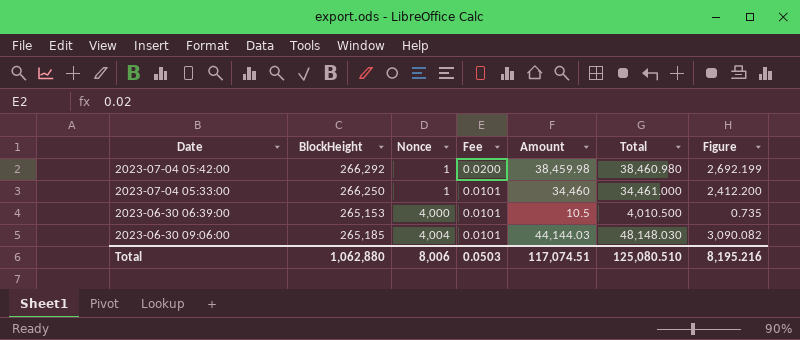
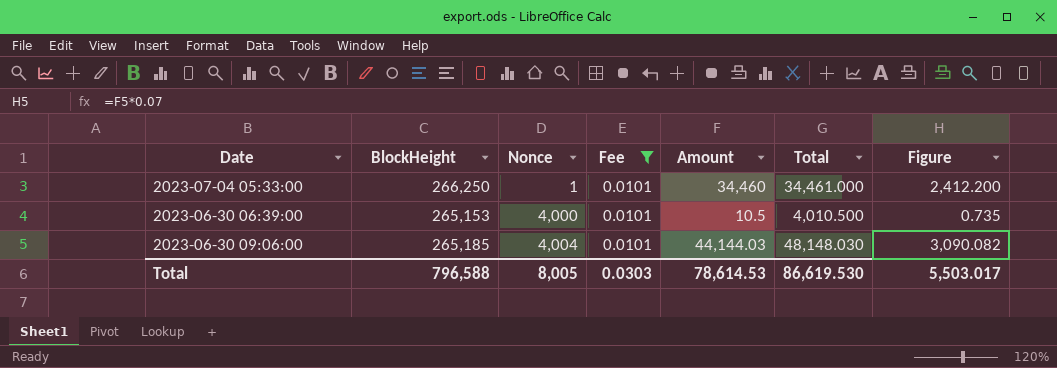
filter: none -> Fee = 0.0101
Total | BlockHeight: 1,062,880 -> 796,588
Total | Nonce: 8,006 -> 8,005
Total | Fee: 0.0503 -> 0.0303
Total | Amount: 117,074.51 -> 78,614.53
Total | Total: 125,080.510 -> 86,619.530
Total | Figure: 8,195.216 -> 5,503.017

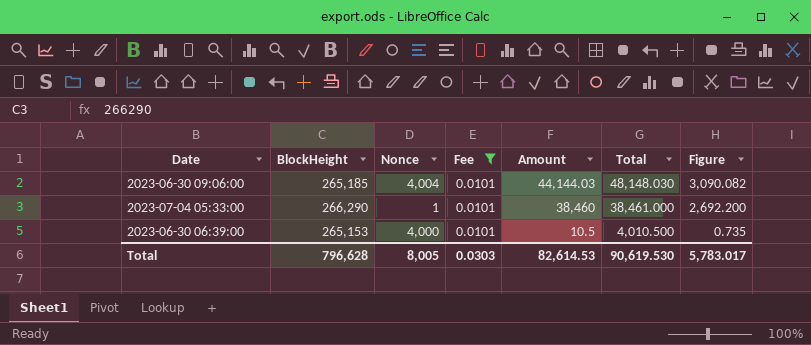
row order: Nonce ascending -> Amount descending
2023-07-04 05:33:00 | BlockHeight: 266,250 -> 266,290
2023-07-04 05:33:00 | Amount: 34,460 -> 38,460
2023-07-04 05:33:00 | Total: 34,461.000 -> 38,461.000
2023-07-04 05:33:00 | Figure: 2,412.200 -> 2,692.200
Total | BlockHeight: 796,588 -> 796,628
Total | Amount: 78,614.53 -> 82,614.53
Total | Total: 86,619.530 -> 90,619.530
Total | Figure: 5,503.017 -> 5,783.017

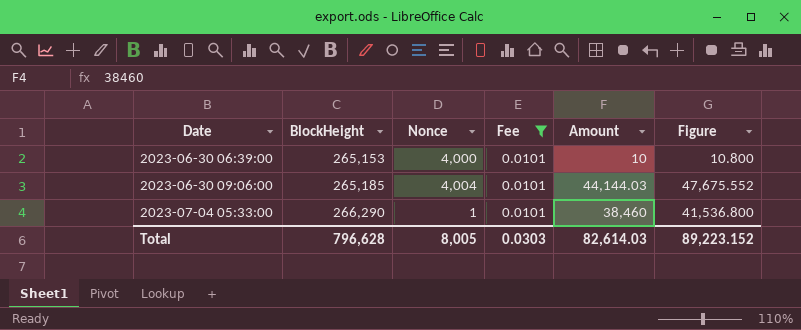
row order: Amount descending -> Date ascending
column Total | formula: [Nonce] + [Amount] -> none
column Figure | formula: [Amount] * 0.07 -> [Amount] * 1.08
2023-06-30 06:39:00 | Amount: 10.5 -> 10
Total | Amount: 82,614.53 -> 82,614.03
Total | Figure: 5,783.017 -> 89,223.152

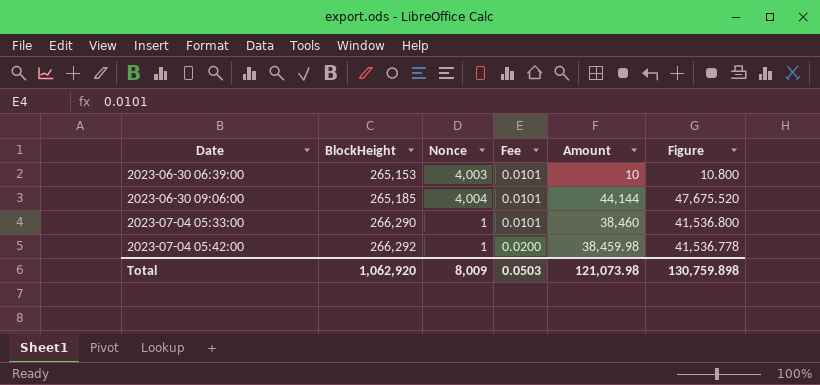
filter: Fee = 0.0101 -> none
2023-06-30 06:39:00 | Nonce: 4,000 -> 4,003
2023-06-30 09:06:00 | Amount: 44,144.03 -> 44,144
2023-06-30 09:06:00 | Figure: 47,675.552 -> 47,675.520
Total | BlockHeight: 796,628 -> 1,062,920
Total | Nonce: 8,005 -> 8,009
Total | Fee: 0.0303 -> 0.0503
Total | Amount: 82,614.03 -> 121,073.98
Total | Figure: 89,223.152 -> 130,759.898

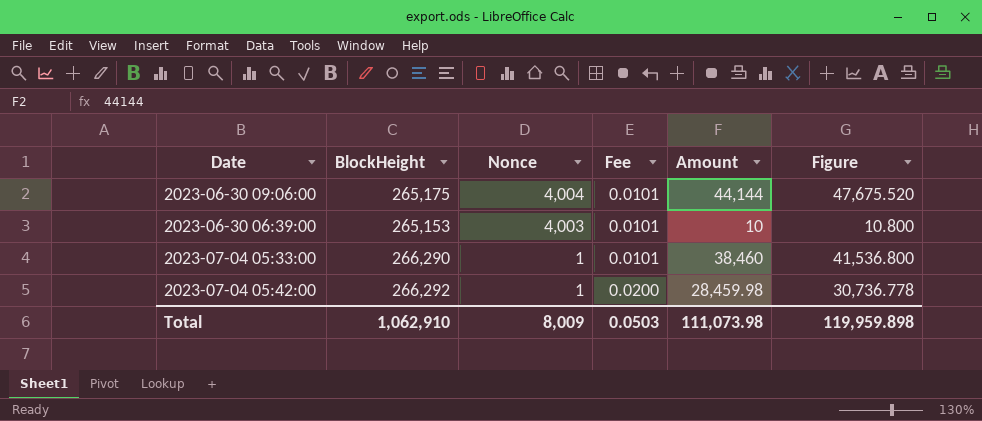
row order: Date ascending -> Nonce descending
2023-06-30 09:06:00 | BlockHeight: 265,185 -> 265,175
2023-07-04 05:42:00 | Amount: 38,459.98 -> 28,459.98
2023-07-04 05:42:00 | Figure: 41,536.778 -> 30,736.778
Total | BlockHeight: 1,062,920 -> 1,062,910
Total | Amount: 121,073.98 -> 111,073.98
Total | Figure: 130,759.898 -> 119,959.898

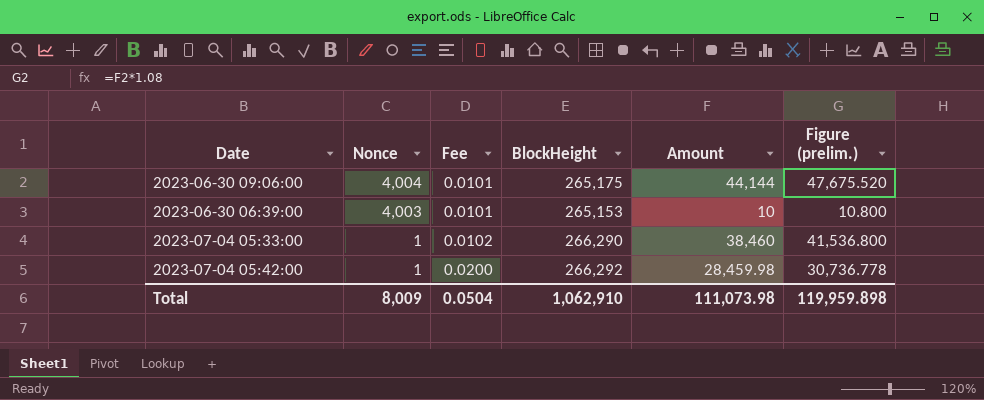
column BlockHeight | position: 2 -> 4
column name: Figure -> Figure (prelim.)
2023-07-04 05:33:00 | Fee: 0.0101 -> 0.0102
Total | Fee: 0.0503 -> 0.0504

